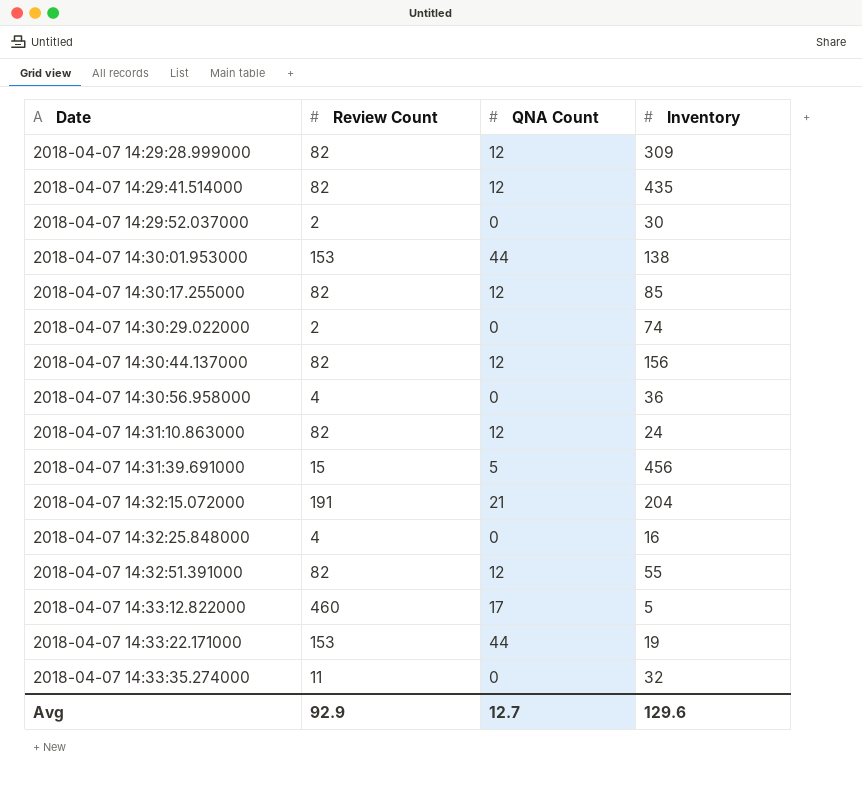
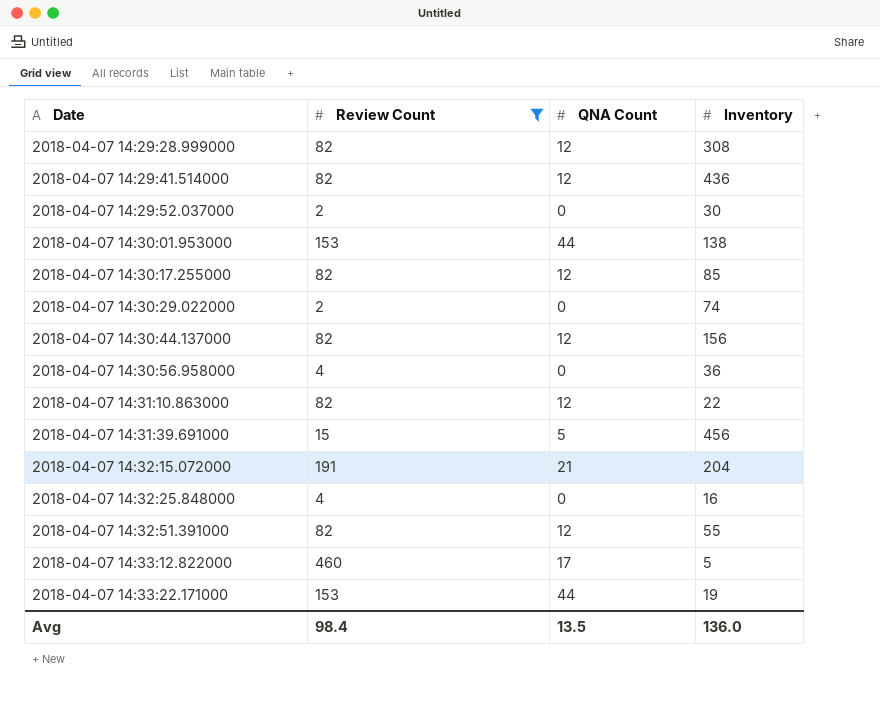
filter: none -> Review Count != 11
2018-04-07 14:29:28.999000 | Inventory: 309 -> 308
2018-04-07 14:29:41.514000 | Inventory: 435 -> 436
2018-04-07 14:31:10.863000 | Inventory: 24 -> 22
Avg | Review Count: 92.9 -> 98.4
Avg | QNA Count: 12.7 -> 13.5
Avg | Inventory: 129.6 -> 136.0

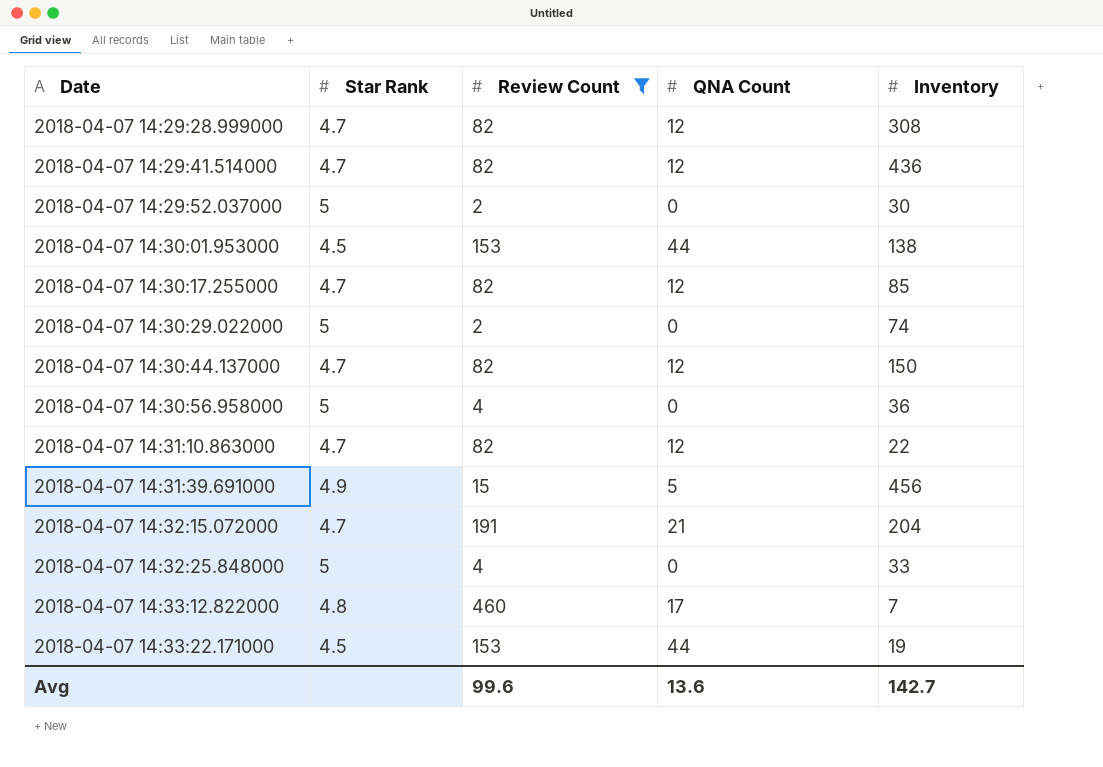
column Star Rank | position: none -> 2
row 2018-04-07 14:32:51.391000: 82 | 12 | 55 -> none
2018-04-07 14:30:44.137000 | Inventory: 156 -> 150
2018-04-07 14:32:25.848000 | Inventory: 16 -> 33
2018-04-07 14:33:12.822000 | Inventory: 5 -> 7
Avg | Review Count: 98.4 -> 99.6
Avg | QNA Count: 13.5 -> 13.6
Avg | Inventory: 136.0 -> 142.7

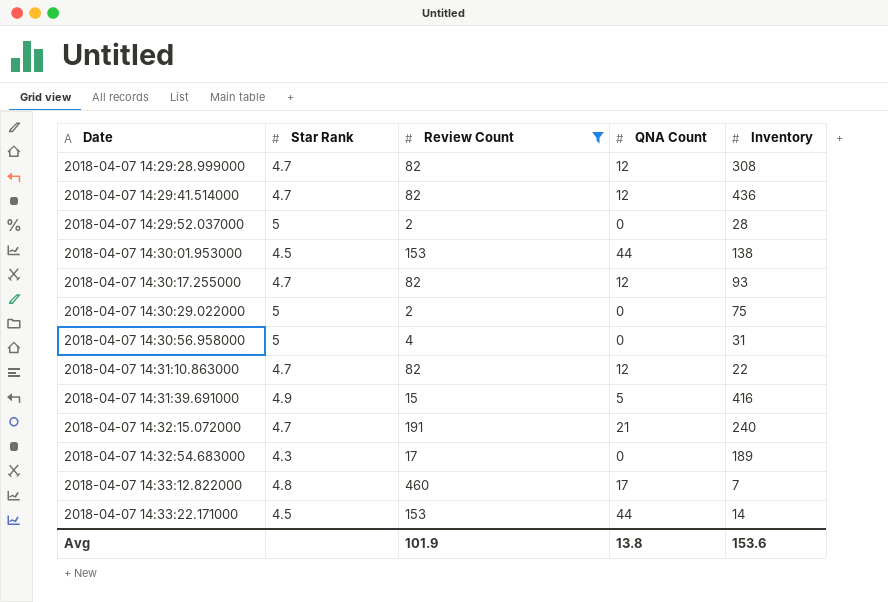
row 2018-04-07 14:30:44.137000: 4.7 | 82 | 12 | 150 -> none
row 2018-04-07 14:32:25.848000: 5 | 4 | 0 | 33 -> none
2018-04-07 14:29:52.037000 | Inventory: 30 -> 28
2018-04-07 14:30:17.255000 | Inventory: 85 -> 93
2018-04-07 14:30:29.022000 | Inventory: 74 -> 75
2018-04-07 14:30:56.958000 | Inventory: 36 -> 31
2018-04-07 14:31:39.691000 | Inventory: 456 -> 416
2018-04-07 14:32:15.072000 | Inventory: 204 -> 240
row 2018-04-07 14:32:54.683000: none -> 4.3 | 17 | 0 | 189
2018-04-07 14:33:22.171000 | Inventory: 19 -> 14
Avg | Review Count: 99.6 -> 101.9
Avg | QNA Count: 13.6 -> 13.8
Avg | Inventory: 142.7 -> 153.6

